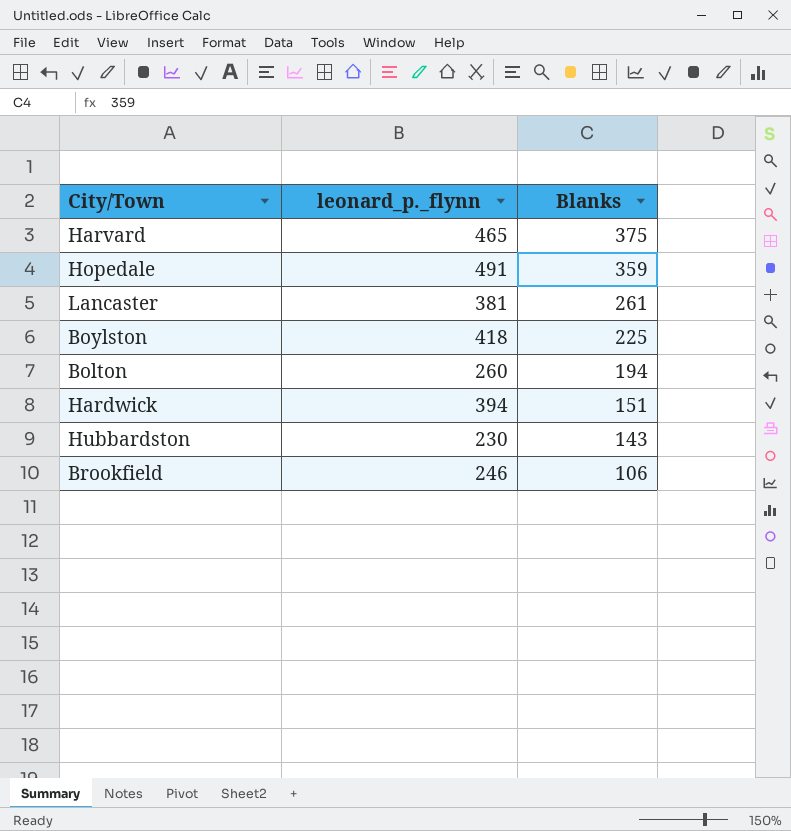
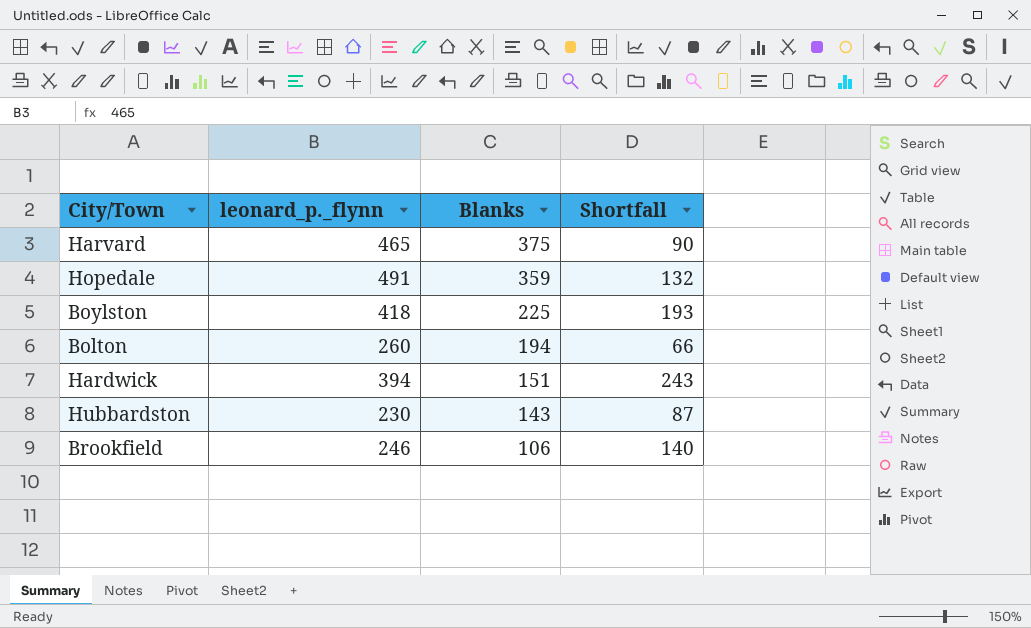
column Shortfall | formula: none -> [leonard_p._flynn] - [Blanks]
row Lancaster: 381 | 261 -> none

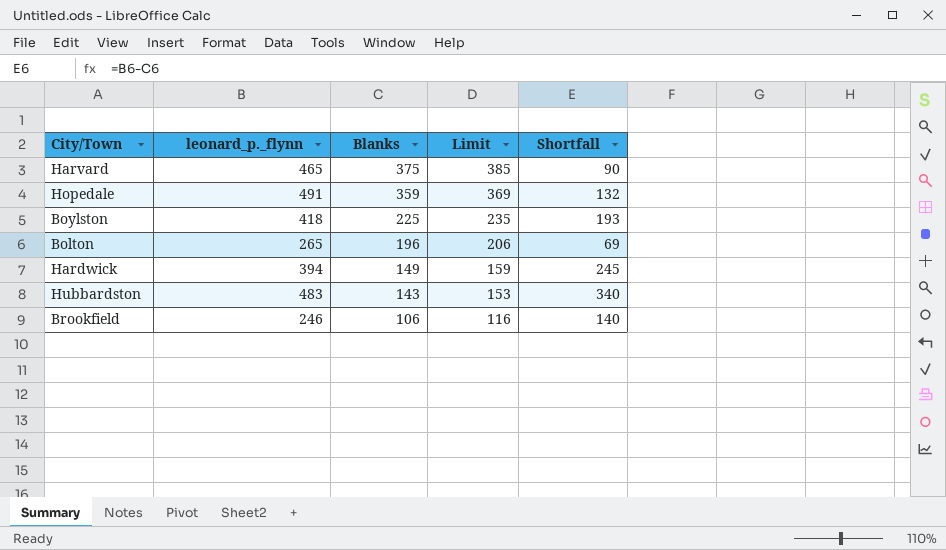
column Limit | formula: none -> [Blanks] + 10
Bolton | leonard_p._flynn: 260 -> 265
Bolton | Blanks: 194 -> 196
Bolton | Shortfall: 66 -> 69
Hardwick | Blanks: 151 -> 149
Hardwick | Shortfall: 243 -> 245
Hubbardston | leonard_p._flynn: 230 -> 483
Hubbardston | Shortfall: 87 -> 340

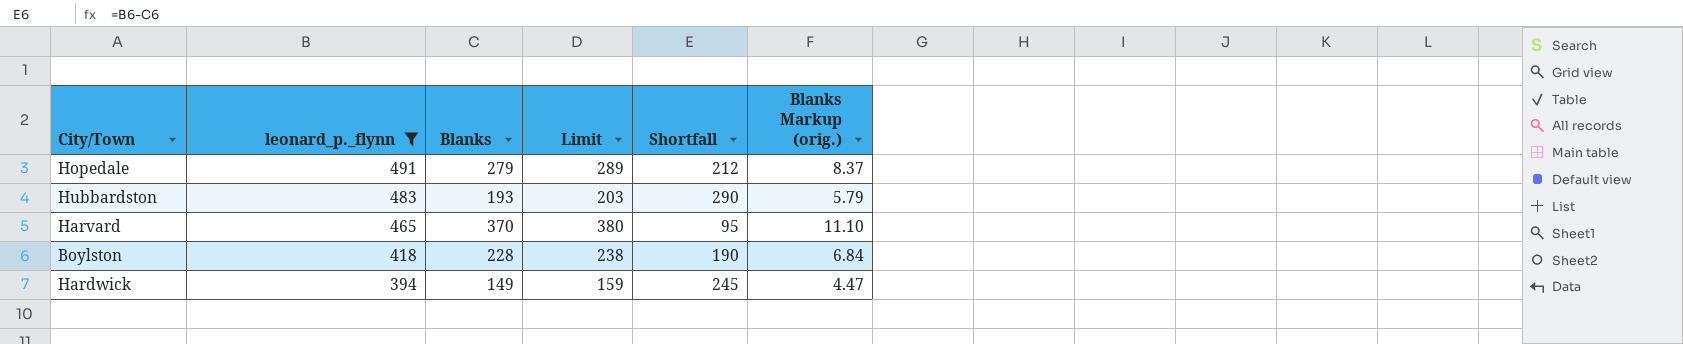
filter: none -> leonard_p._flynn >= 394
row order: Blanks descending -> leonard_p._flynn descending
column Blanks Markup (orig.) | formula: none -> [Blanks] * 0.03
Hopedale | Blanks: 359 -> 279
Hopedale | Limit: 369 -> 289
Hopedale | Shortfall: 132 -> 212
Hubbardston | Blanks: 143 -> 193
Hubbardston | Limit: 153 -> 203
Hubbardston | Shortfall: 340 -> 290
Harvard | Blanks: 375 -> 370
Harvard | Limit: 385 -> 380
Harvard | Shortfall: 90 -> 95
Boylston | Blanks: 225 -> 228
Boylston | Limit: 235 -> 238
Boylston | Shortfall: 193 -> 190

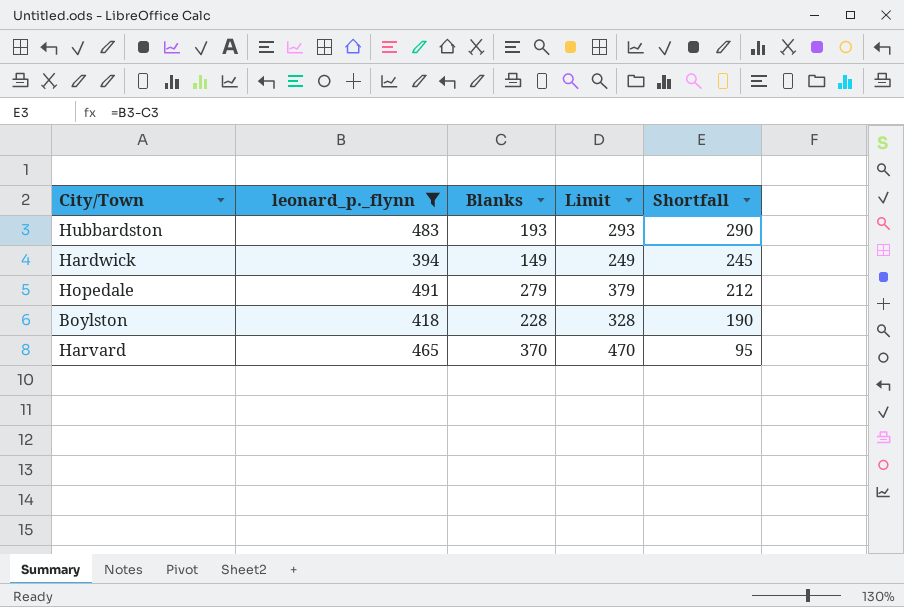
row order: leonard_p._flynn descending -> Shortfall descending
column Blanks Markup (orig.) | formula: [Blanks] * 0.03 -> none
column Limit | formula: [Blanks] + 10 -> [Blanks] + 100

